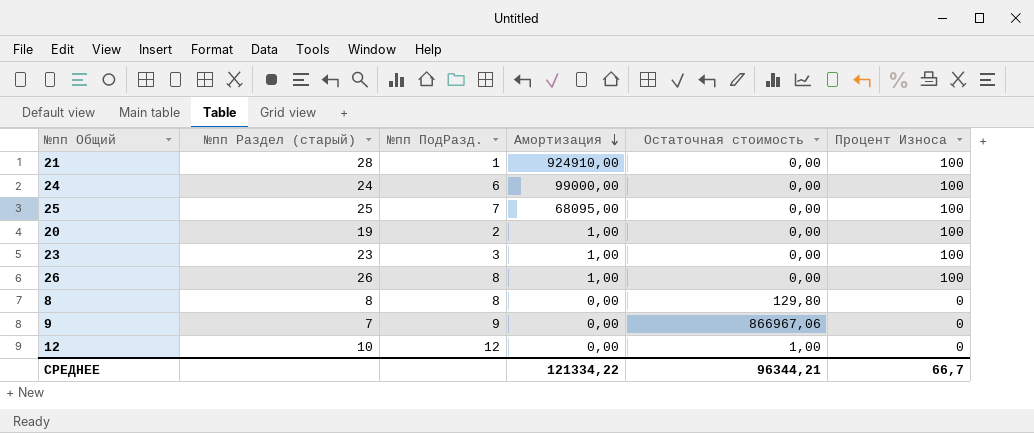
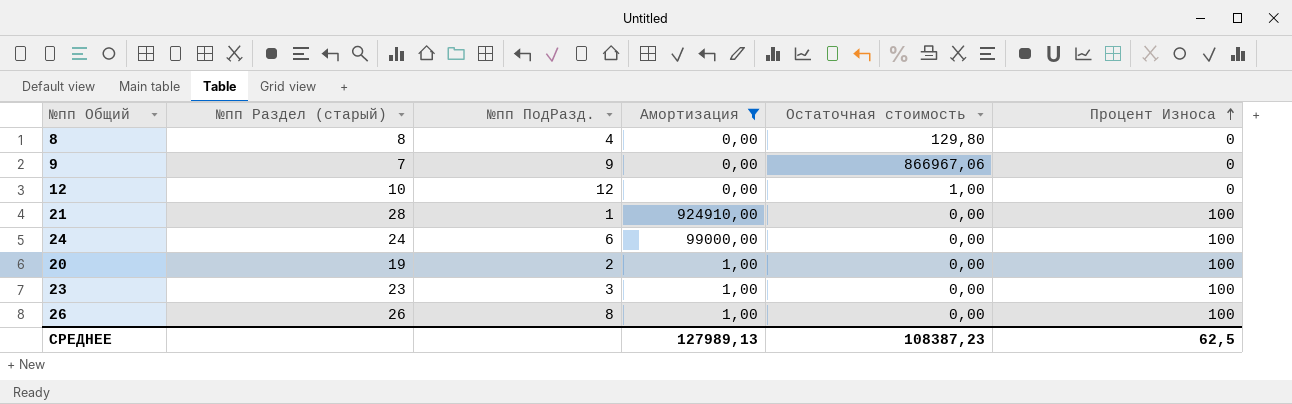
filter: none -> Амортизация != 68095,00
row order: Амортизация descending -> Процент Износа ascending
8 | №пп ПодРазд.: 8 -> 4
СРЕДНЕЕ | Амортизация: 121334,22 -> 127989,13
СРЕДНЕЕ | Остаточная стоимость: 96344,21 -> 108387,23
СРЕДНЕЕ | Процент Износа: 66,7 -> 62,5

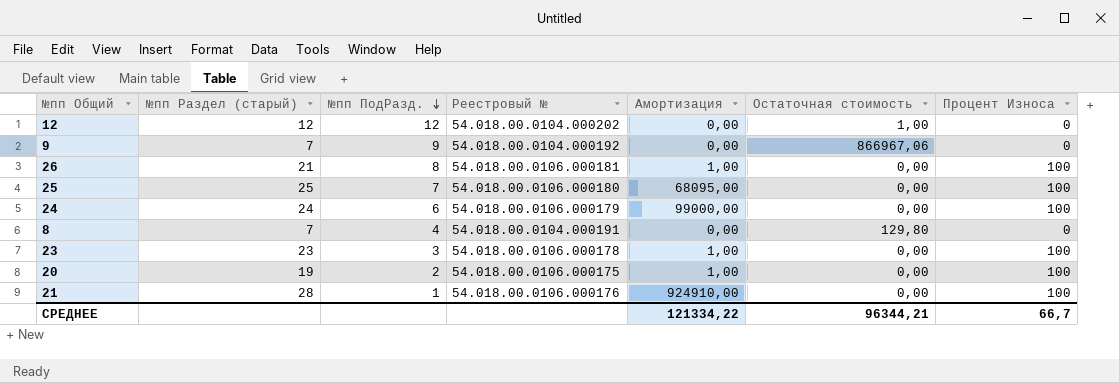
filter: Амортизация != 68095,00 -> none
row order: Процент Износа ascending -> №пп ПодРазд. descending
column Реестровый № | position: none -> 4
12 | №пп Раздел (старый): 10 -> 12
26 | №пп Раздел (старый): 26 -> 21
8 | №пп Раздел (старый): 8 -> 7
СРЕДНЕЕ | Амортизация: 127989,13 -> 121334,22
СРЕДНЕЕ | Остаточная стоимость: 108387,23 -> 96344,21
СРЕДНЕЕ | Процент Износа: 62,5 -> 66,7

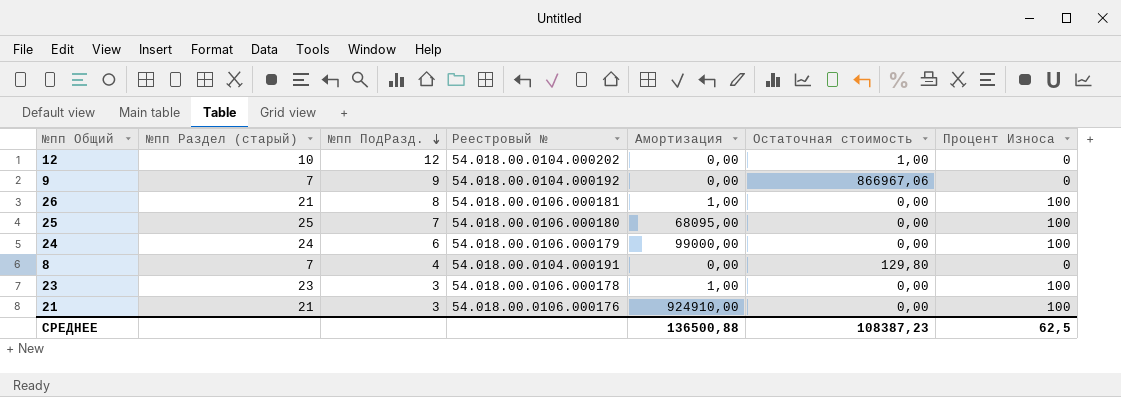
row 20: 19 | 2 | 54.018.00.0106.000175 | 1,00 | 0,00 | 100 -> none
12 | №пп Раздел (старый): 12 -> 10
21 | №пп Раздел (старый): 28 -> 21
21 | №пп ПодРазд.: 1 -> 3
СРЕДНЕЕ | Амортизация: 121334,22 -> 136500,88
СРЕДНЕЕ | Остаточная стоимость: 96344,21 -> 108387,23
СРЕДНЕЕ | Процент Износа: 66,7 -> 62,5

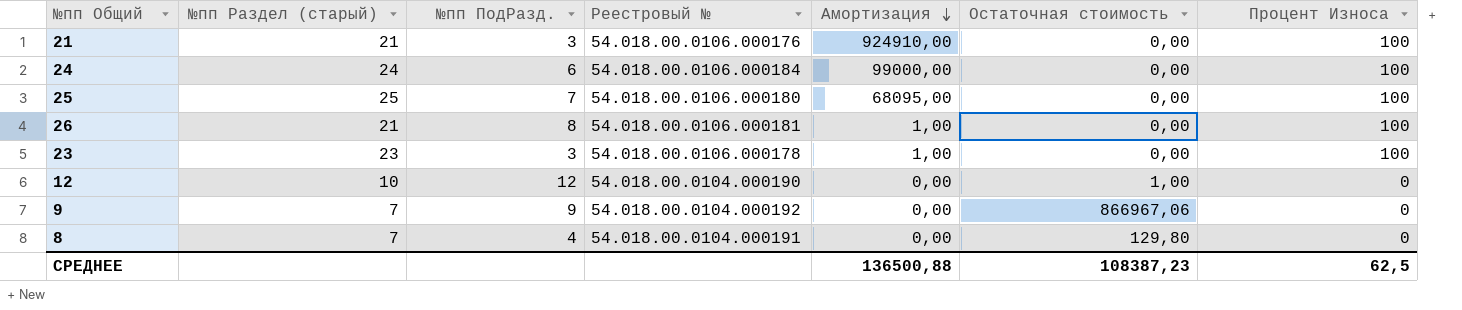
row order: №пп ПодРазд. descending -> Амортизация descending
24 | Реестровый №: 54.018.00.0106.000179 -> 54.018.00.0106.000184
12 | Реестровый №: 54.018.00.0104.000202 -> 54.018.00.0104.000190

